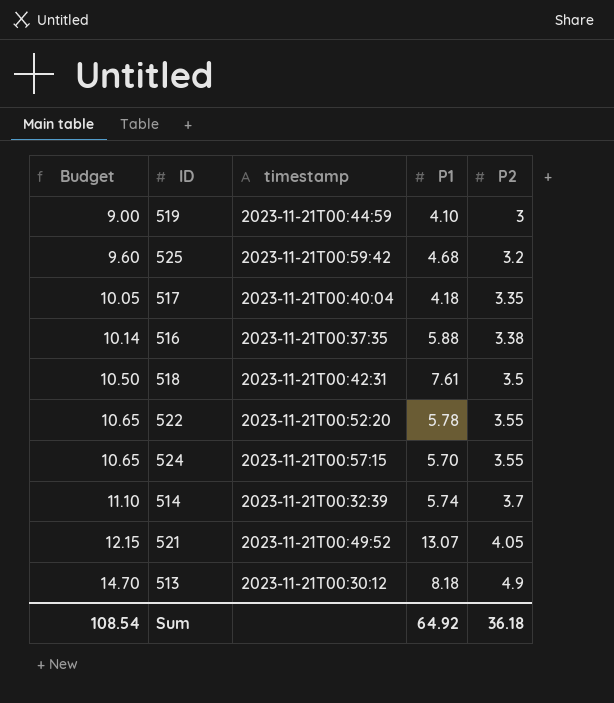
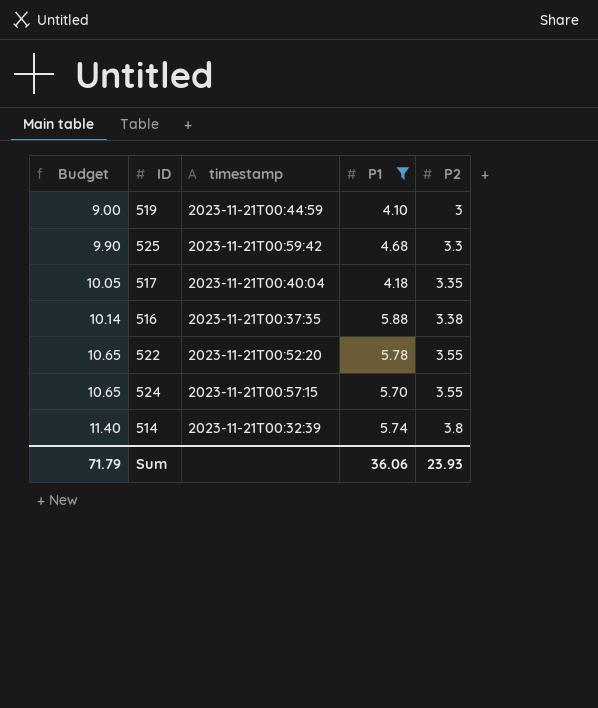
filter: none -> P1 <= 5.88
525 | Budget: 9.60 -> 9.90
525 | P2: 3.2 -> 3.3
514 | Budget: 11.10 -> 11.40
514 | P2: 3.7 -> 3.8
Sum | Budget: 108.54 -> 71.79
Sum | P1: 64.92 -> 36.06
Sum | P2: 36.18 -> 23.93

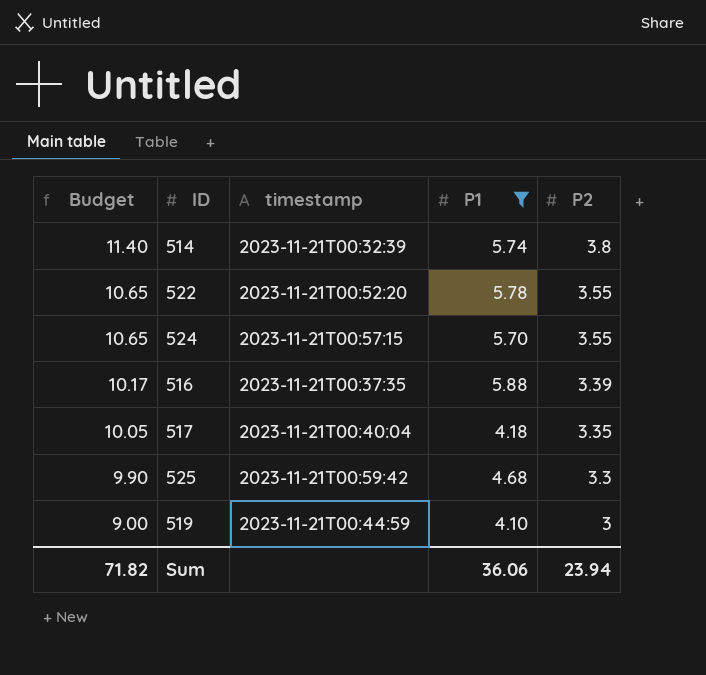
row order: Budget ascending -> Budget descending
516 | Budget: 10.14 -> 10.17
516 | P2: 3.38 -> 3.39
Sum | Budget: 71.79 -> 71.82
Sum | P2: 23.93 -> 23.94

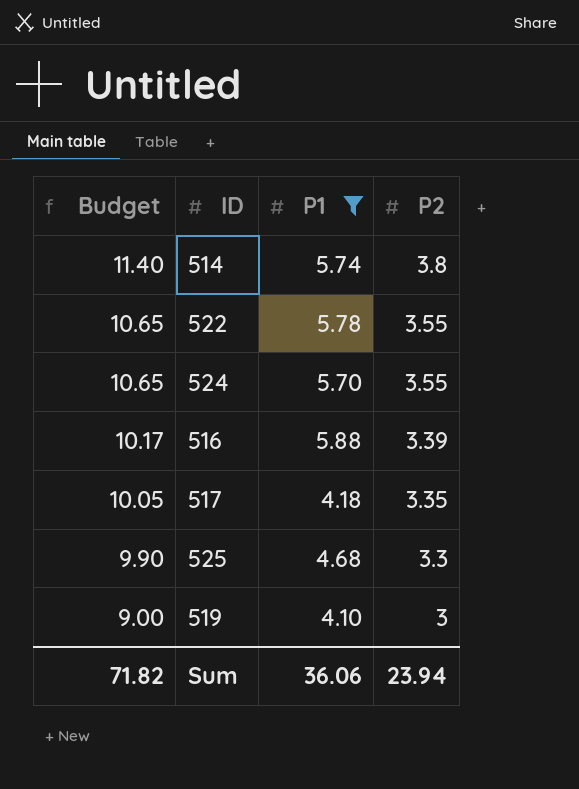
column timestamp | position: 3 -> none

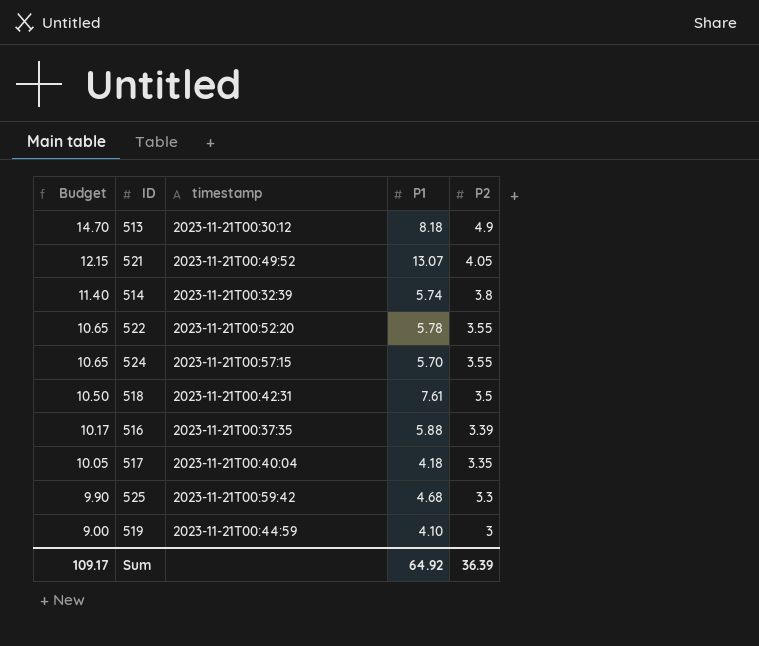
filter: P1 <= 5.88 -> none
column timestamp | position: none -> 3
Sum | Budget: 71.82 -> 109.17
Sum | P1: 36.06 -> 64.92
Sum | P2: 23.94 -> 36.39

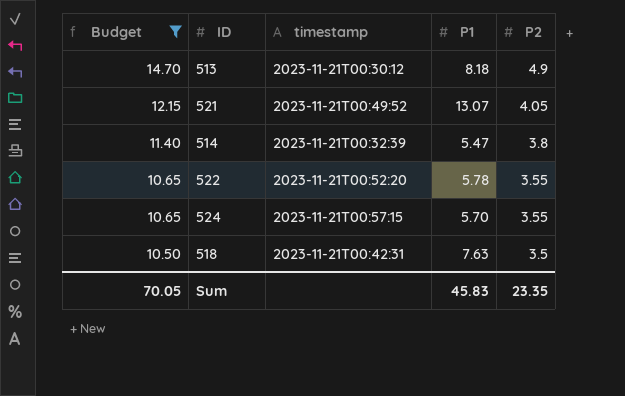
filter: none -> Budget >= 10.50
514 | P1: 5.74 -> 5.47
518 | P1: 7.61 -> 7.63
Sum | Budget: 109.17 -> 70.05
Sum | P1: 64.92 -> 45.83
Sum | P2: 36.39 -> 23.35

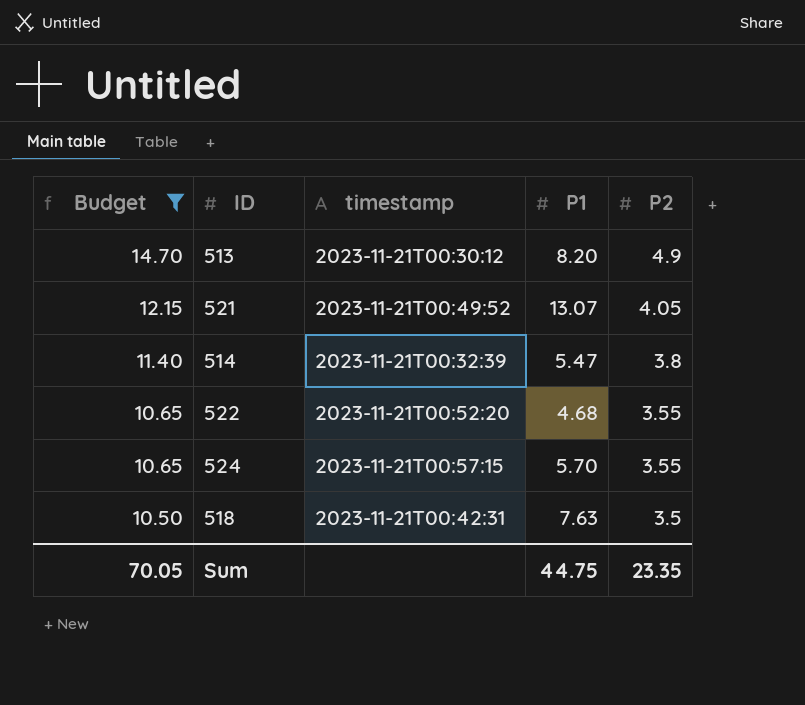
513 | P1: 8.18 -> 8.20
522 | P1: 5.78 -> 4.68
Sum | P1: 45.83 -> 44.75

